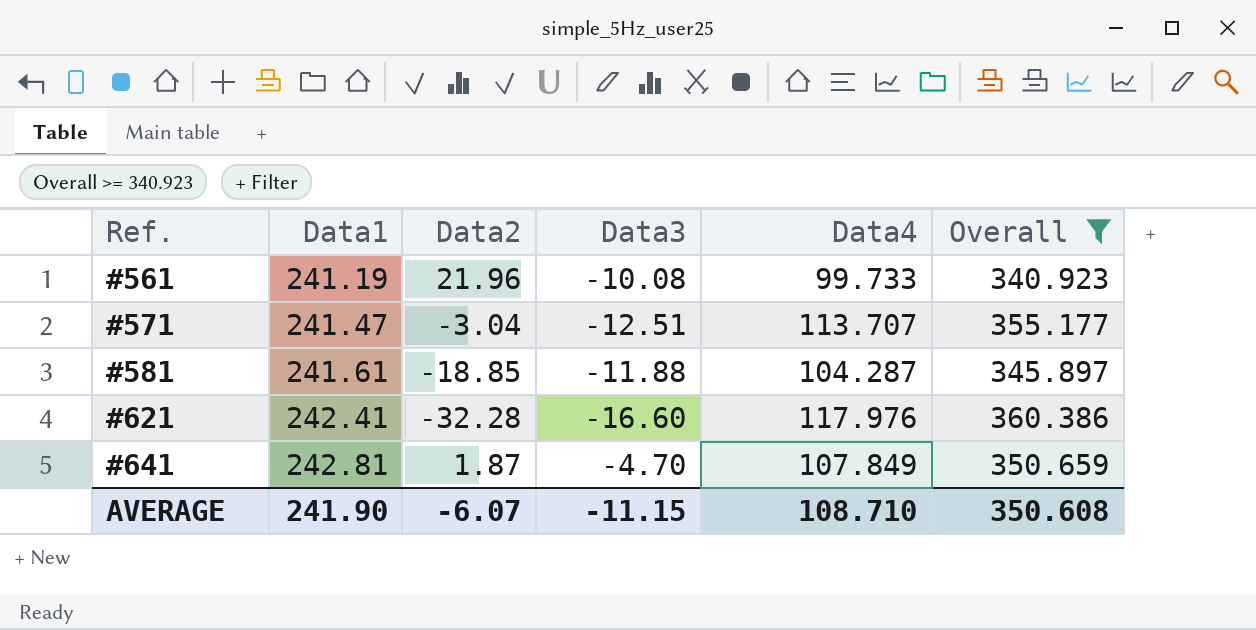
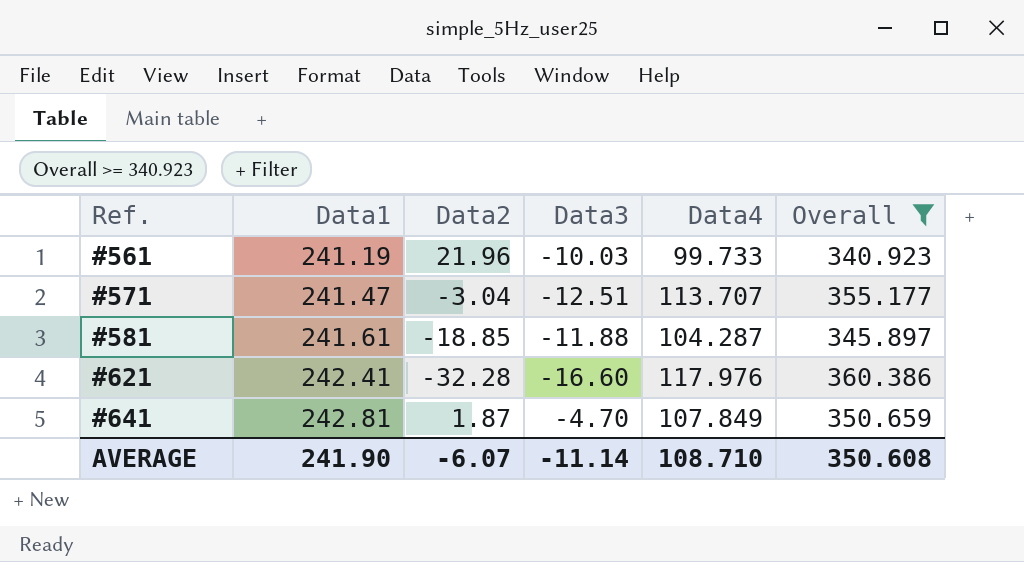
#561 | Data3: -10.08 -> -10.03
AVERAGE | Data3: -11.15 -> -11.14

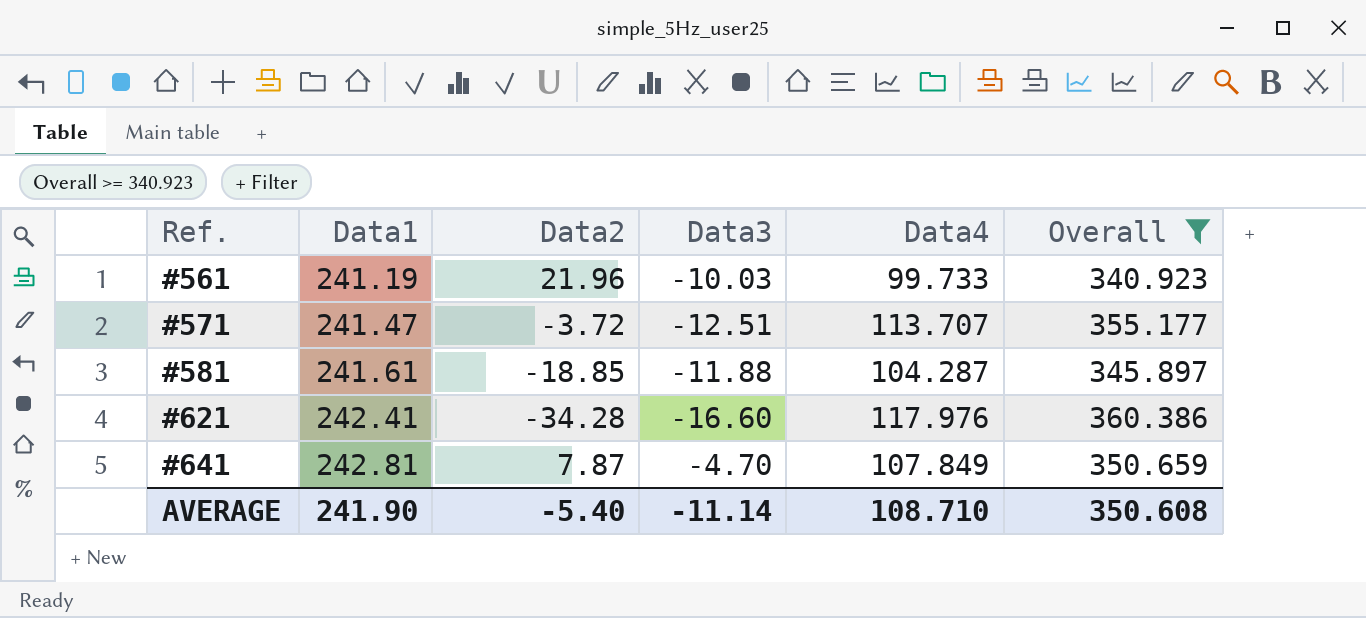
#571 | Data2: -3.04 -> -3.72
#621 | Data2: -32.28 -> -34.28
#641 | Data2: 1.87 -> 7.87
AVERAGE | Data2: -6.07 -> -5.40

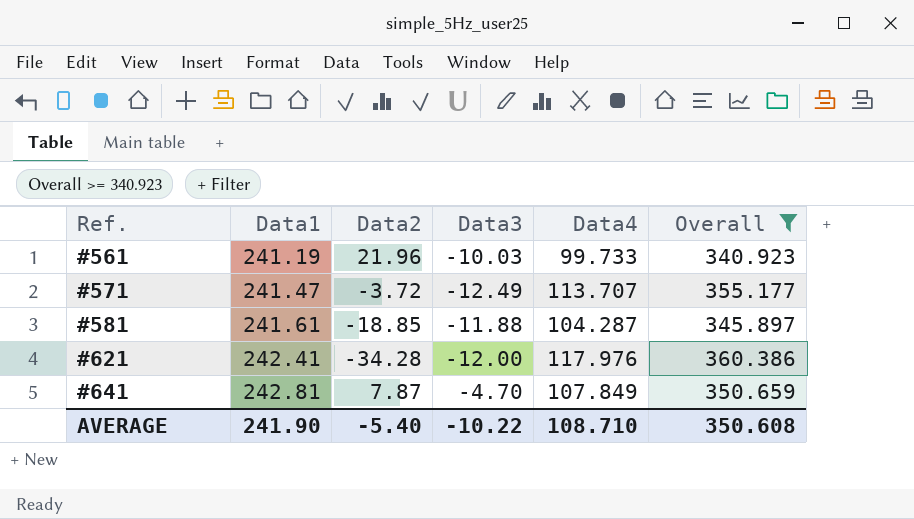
#571 | Data3: -12.51 -> -12.49
#621 | Data3: -16.60 -> -12.00
AVERAGE | Data3: -11.14 -> -10.22

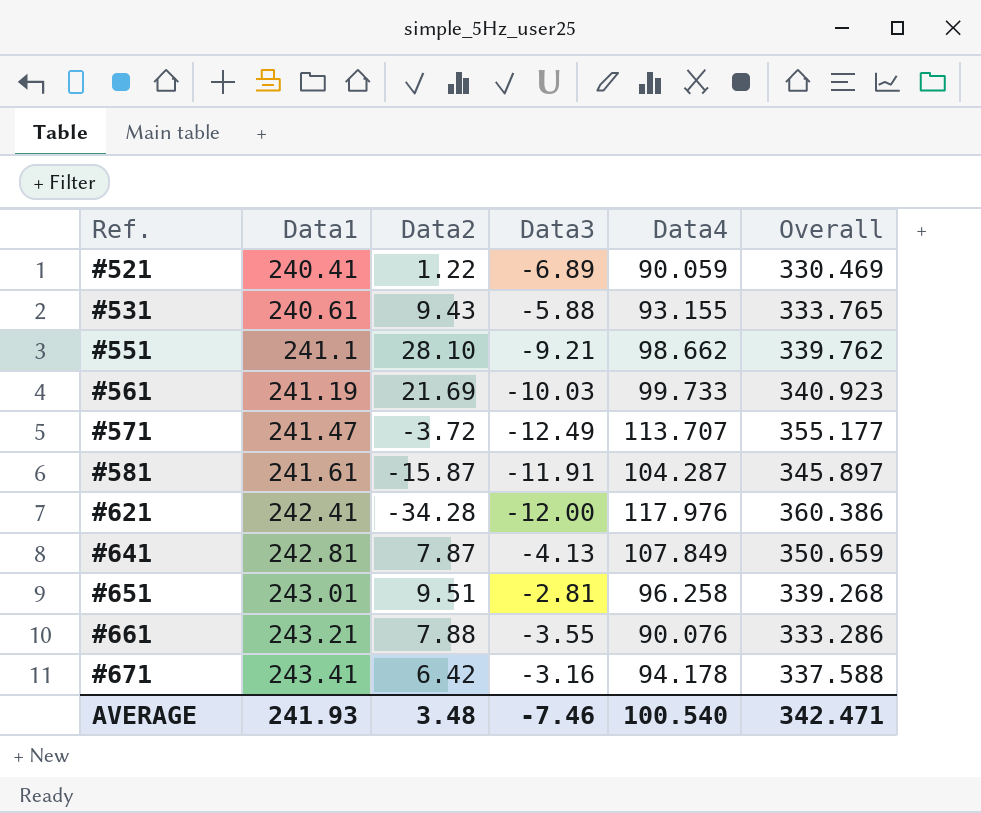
filter: Overall >= 340.923 -> none
#561 | Data2: 21.96 -> 21.69
#581 | Data2: -18.85 -> -15.87
#581 | Data3: -11.88 -> -11.91
#641 | Data3: -4.70 -> -4.13
AVERAGE | Data1: 241.90 -> 241.93
AVERAGE | Data2: -5.40 -> 3.48
AVERAGE | Data3: -10.22 -> -7.46
AVERAGE | Data4: 108.710 -> 100.540
AVERAGE | Overall: 350.608 -> 342.471

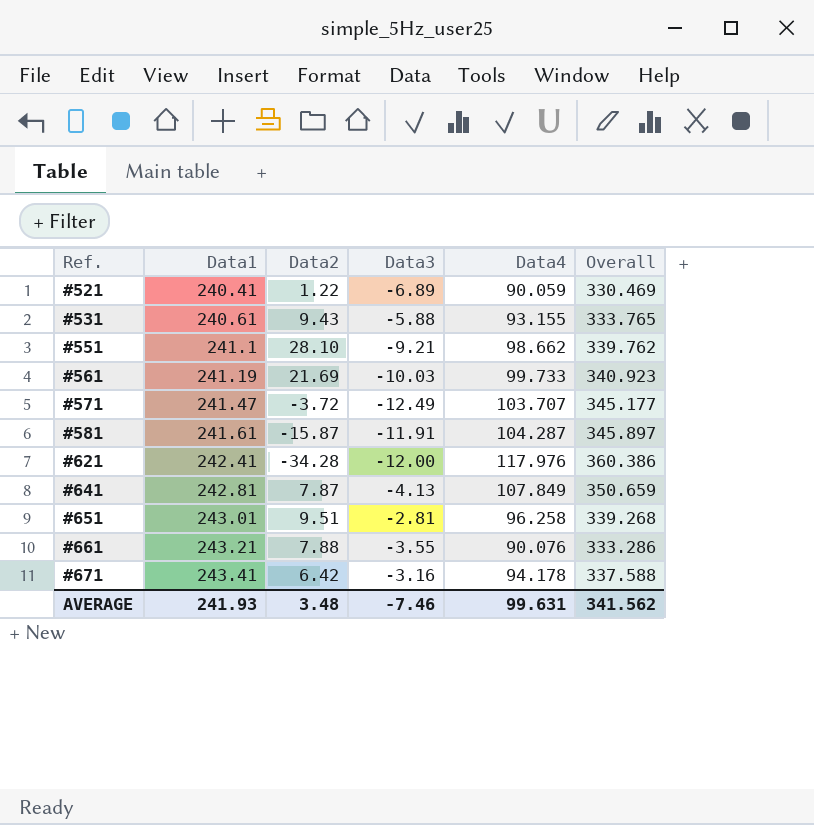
#571 | Data4: 113.707 -> 103.707
#571 | Overall: 355.177 -> 345.177
AVERAGE | Data4: 100.540 -> 99.631
AVERAGE | Overall: 342.471 -> 341.562

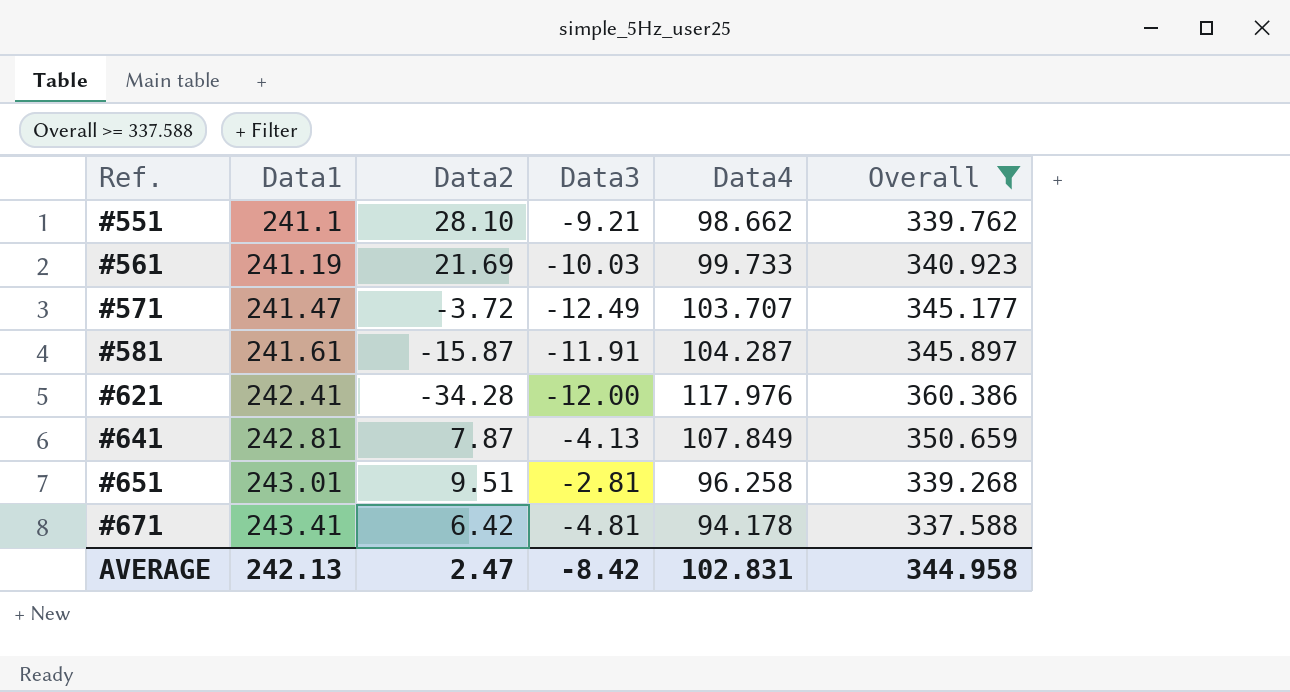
filter: none -> Overall >= 337.588
#671 | Data3: -3.16 -> -4.81
AVERAGE | Data1: 241.93 -> 242.13
AVERAGE | Data2: 3.48 -> 2.47
AVERAGE | Data3: -7.46 -> -8.42
AVERAGE | Data4: 99.631 -> 102.831
AVERAGE | Overall: 341.562 -> 344.958

